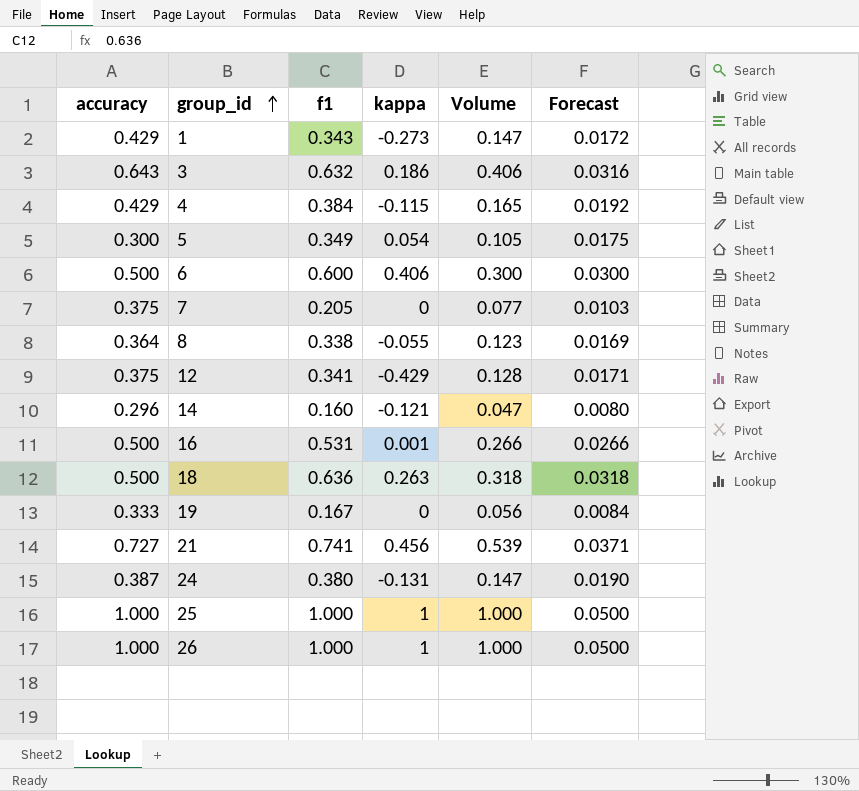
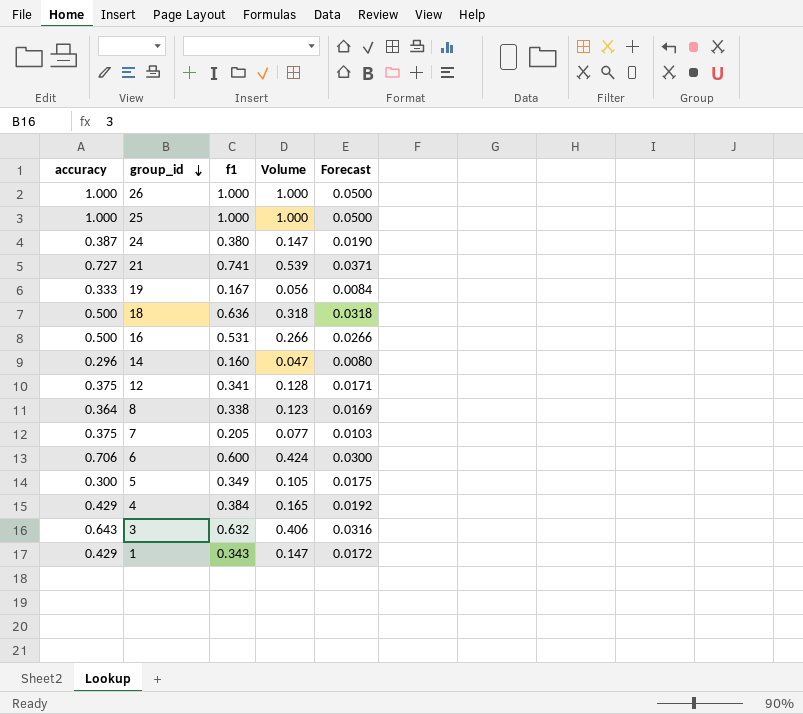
row order: group_id ascending -> group_id descending
column kappa | position: 4 -> none
6 | accuracy: 0.500 -> 0.706
6 | Volume: 0.300 -> 0.424

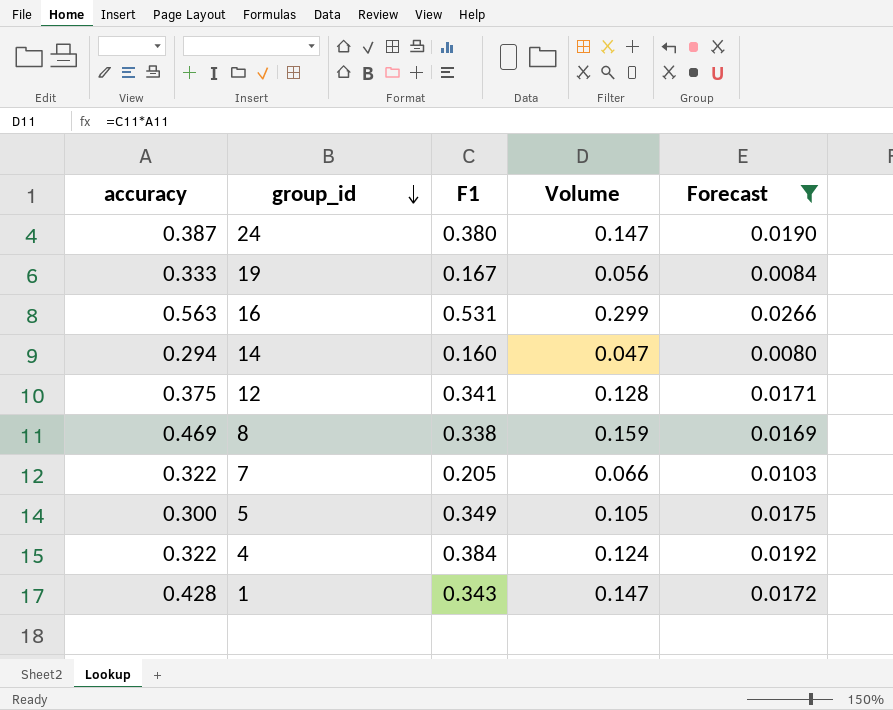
filter: none -> Forecast <= 0.0266
column name: f1 -> F1
16 | accuracy: 0.500 -> 0.563
16 | Volume: 0.266 -> 0.299
14 | accuracy: 0.296 -> 0.294
8 | accuracy: 0.364 -> 0.469
8 | Volume: 0.123 -> 0.159
7 | accuracy: 0.375 -> 0.322
7 | Volume: 0.077 -> 0.066
4 | accuracy: 0.429 -> 0.322
4 | Volume: 0.165 -> 0.124
1 | accuracy: 0.429 -> 0.428

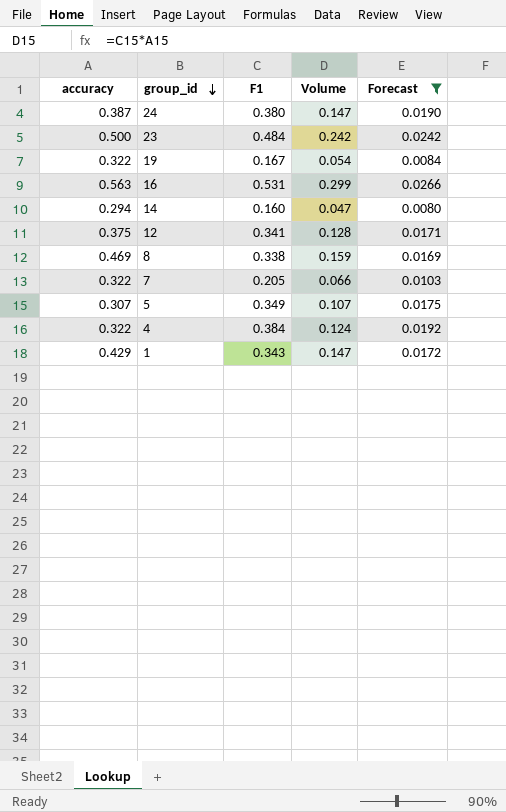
row 23: none -> 0.500 | 0.484 | 0.242 | 0.0242
19 | accuracy: 0.333 -> 0.322
19 | Volume: 0.056 -> 0.054
5 | accuracy: 0.300 -> 0.307
5 | Volume: 0.105 -> 0.107
1 | accuracy: 0.428 -> 0.429

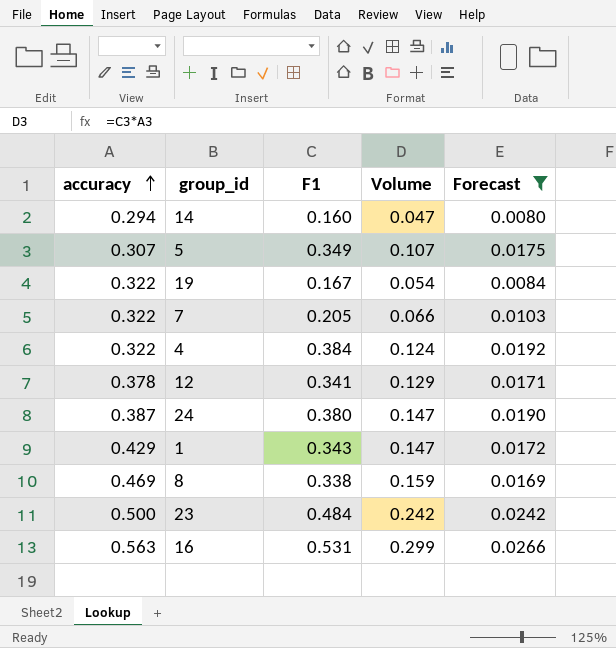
row order: group_id descending -> accuracy ascending
12 | accuracy: 0.375 -> 0.378
12 | Volume: 0.128 -> 0.129

